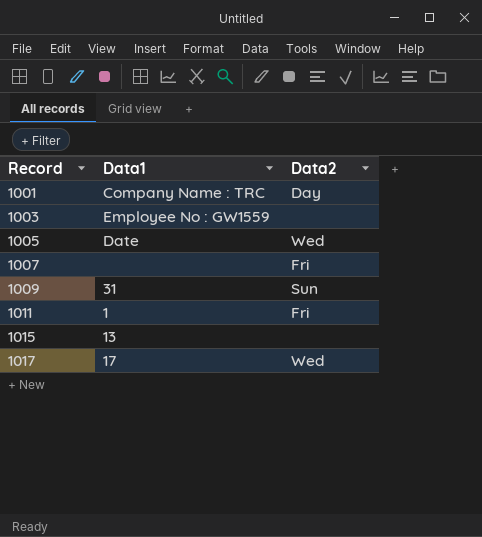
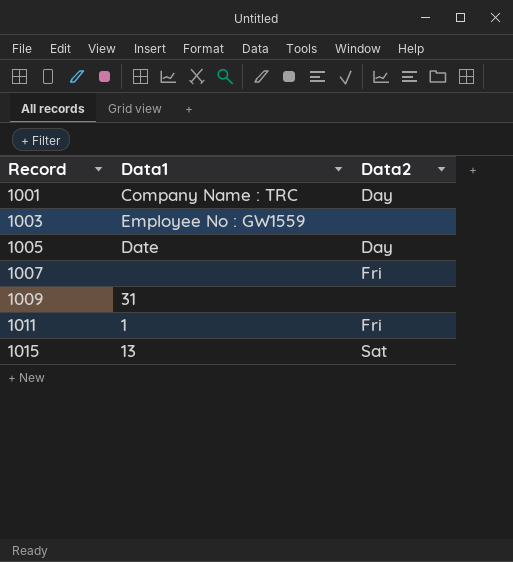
row 1017: 17 | Wed -> none
1005 | Data2: Wed -> Day
1009 | Data2: Sun -> none
1015 | Data2: none -> Sat

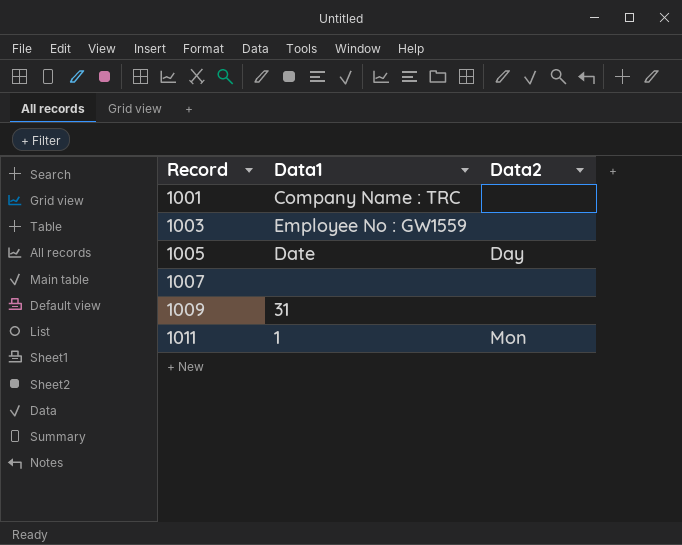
row 1015: 13 | Sat -> none
1001 | Data2: Day -> none
1007 | Data2: Fri -> none
1011 | Data2: Fri -> Mon

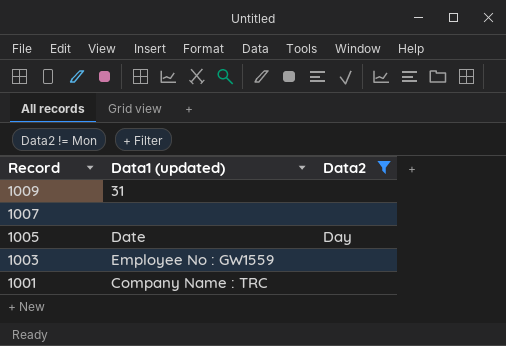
filter: none -> Data2 != Mon
row order: Record ascending -> Record descending
column name: Data1 -> Data1 (updated)

